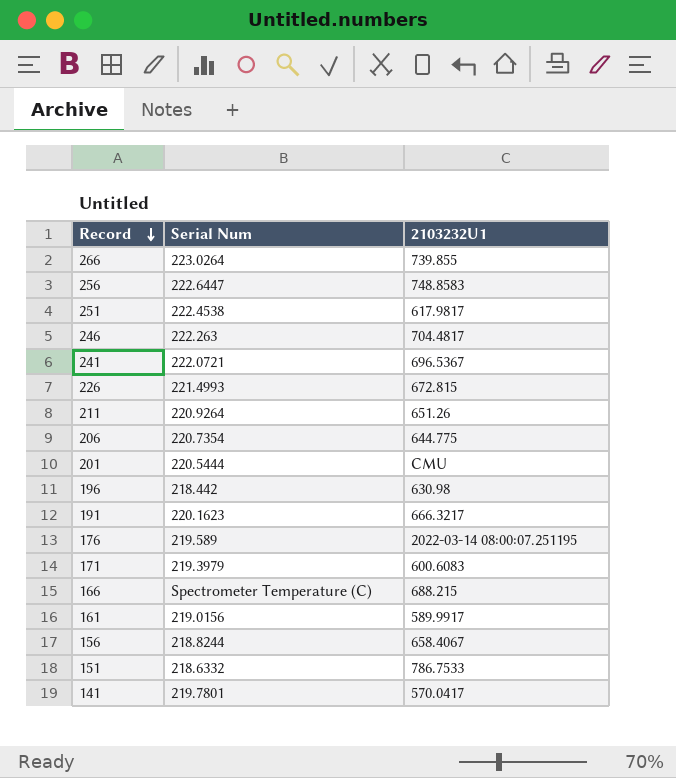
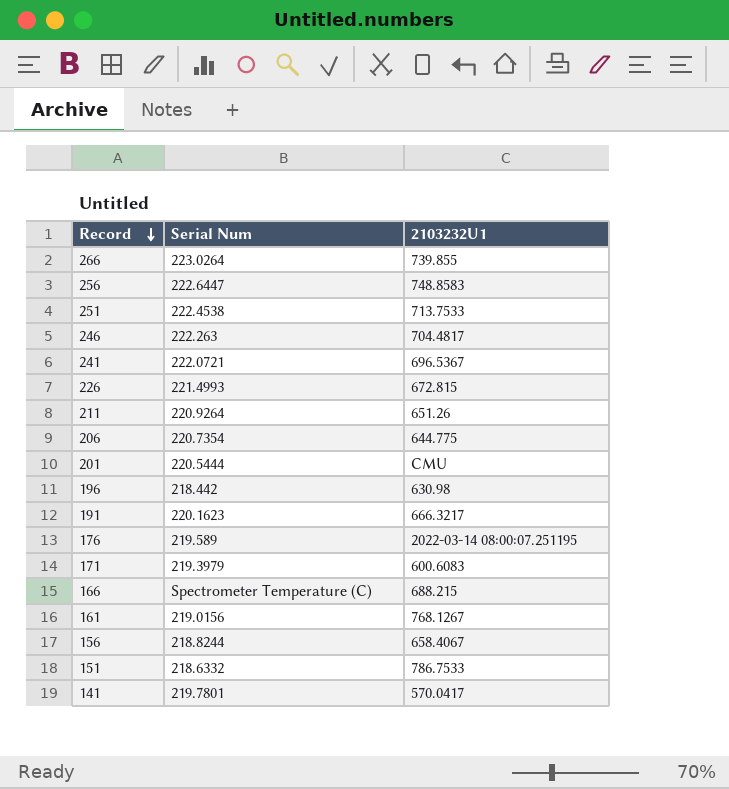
251 | 2103232U1: 617.9817 -> 713.7533
161 | 2103232U1: 589.9917 -> 768.1267

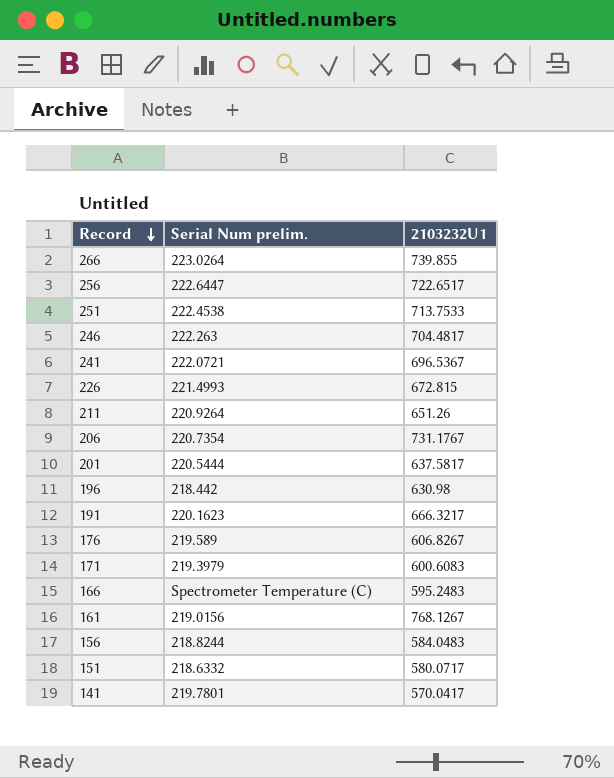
column name: Serial Num -> Serial Num prelim.
256 | 2103232U1: 748.8583 -> 722.6517
206 | 2103232U1: 644.775 -> 731.1767
201 | 2103232U1: CMU -> 637.5817
176 | 2103232U1: 2022-03-14 08:00:07.251195 -> 606.8267
166 | 2103232U1: 688.215 -> 595.2483
156 | 2103232U1: 658.4067 -> 584.0483
151 | 2103232U1: 786.7533 -> 580.0717

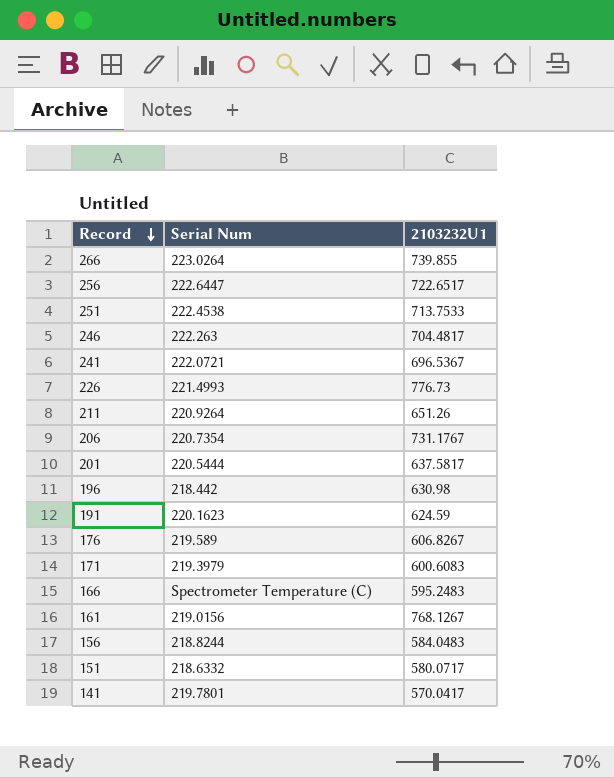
column name: Serial Num prelim. -> Serial Num
226 | 2103232U1: 672.815 -> 776.73
191 | 2103232U1: 666.3217 -> 624.59

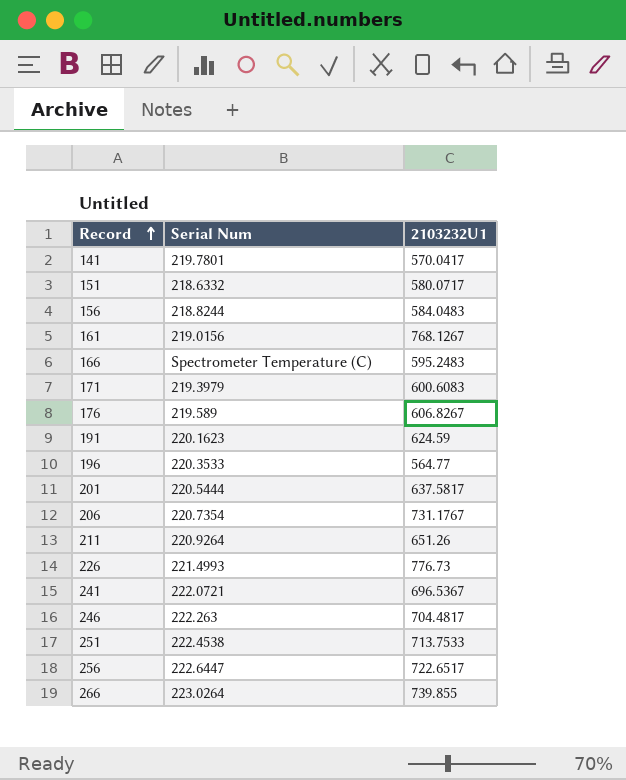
row order: Record descending -> Record ascending
196 | Serial Num: 218.442 -> 220.3533
196 | 2103232U1: 630.98 -> 564.77

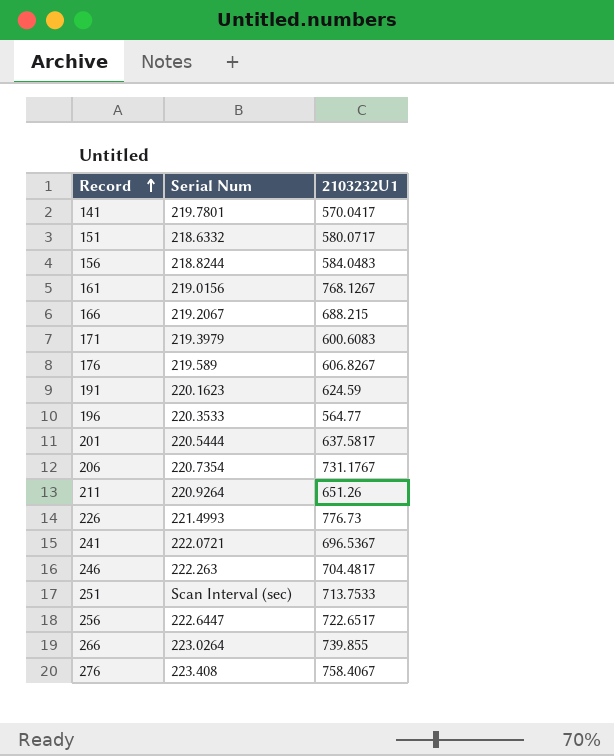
166 | Serial Num: Spectrometer Temperature (C) -> 219.2067
166 | 2103232U1: 595.2483 -> 688.215
251 | Serial Num: 222.4538 -> Scan Interval (sec)
row 276: none -> 223.408 | 758.4067

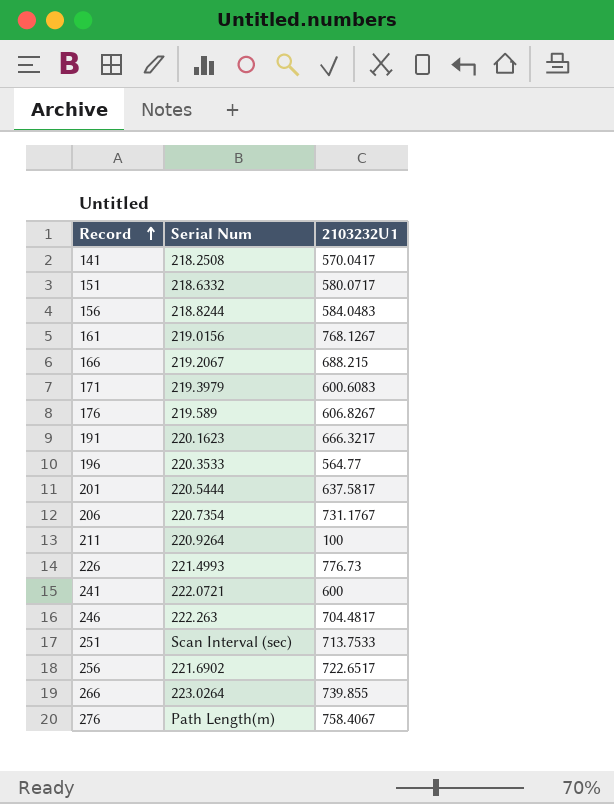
141 | Serial Num: 219.7801 -> 218.2508
191 | 2103232U1: 624.59 -> 666.3217
211 | 2103232U1: 651.26 -> 100
241 | 2103232U1: 696.5367 -> 600
256 | Serial Num: 222.6447 -> 221.6902
276 | Serial Num: 223.408 -> Path Length(m)

